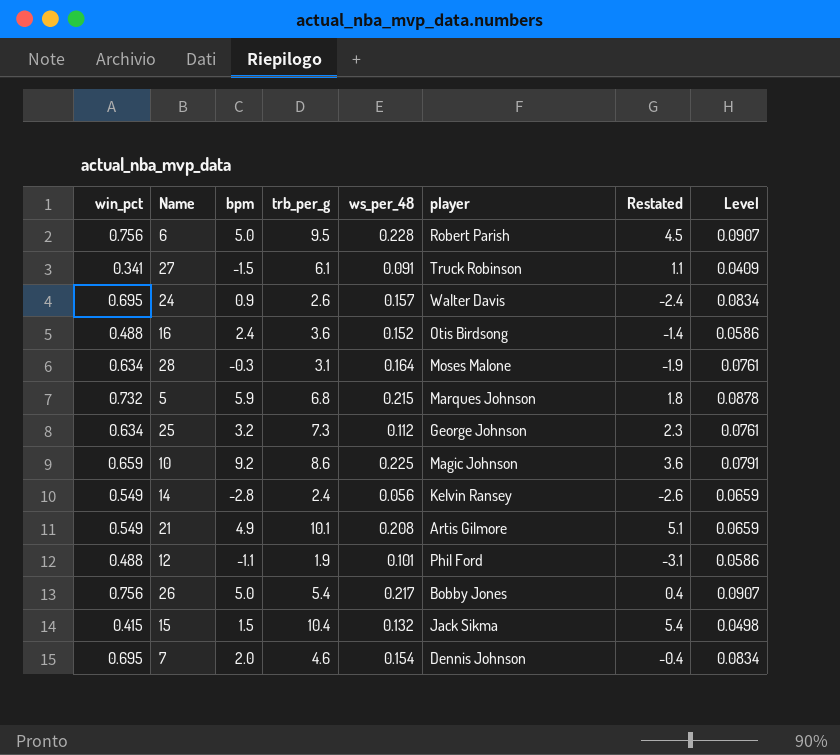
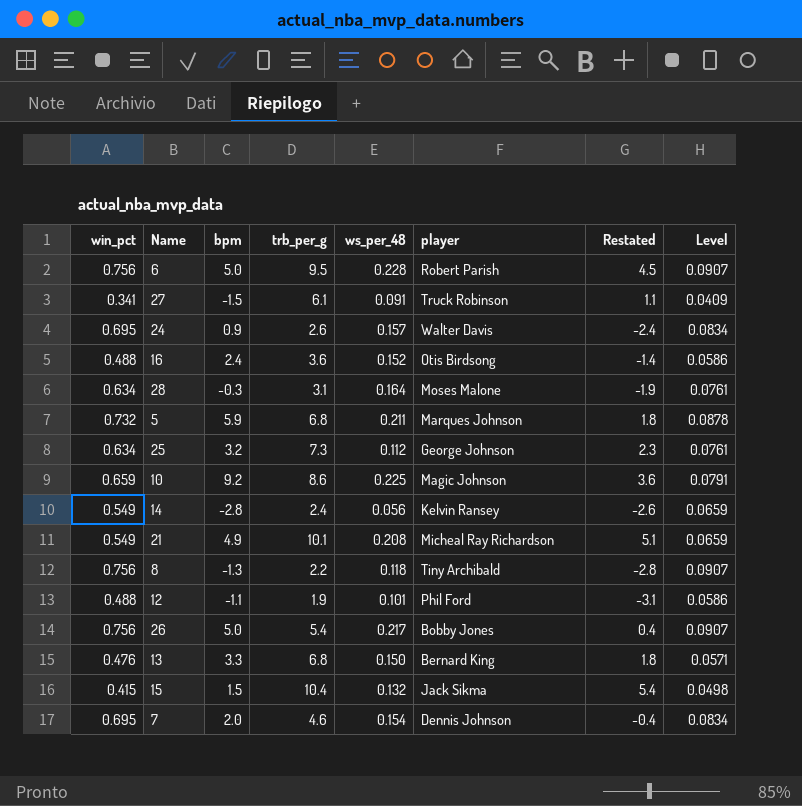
5 | ws_per_48: 0.215 -> 0.211
21 | player: Artis Gilmore -> Micheal Ray Richardson
row 8: none -> 0.756 | -1.3 | 2.2 | 0.118 | Tiny Archibald | -2.8 | 0.0907
row 13: none -> 0.476 | 3.3 | 6.8 | 0.150 | Bernard King | 1.8 | 0.0571

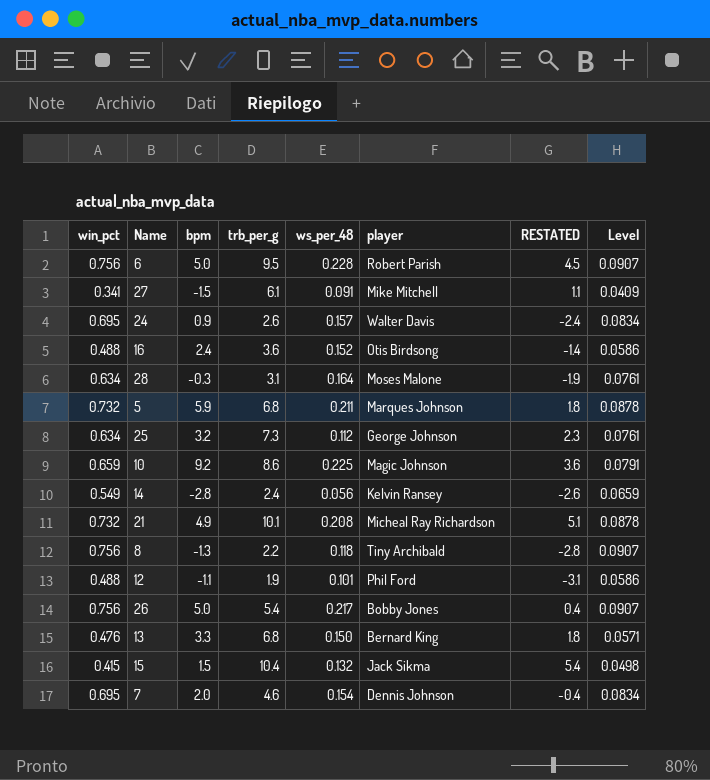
column name: Restated -> RESTATED
27 | player: Truck Robinson -> Mike Mitchell
21 | win_pct: 0.549 -> 0.732
21 | Level: 0.0659 -> 0.0878

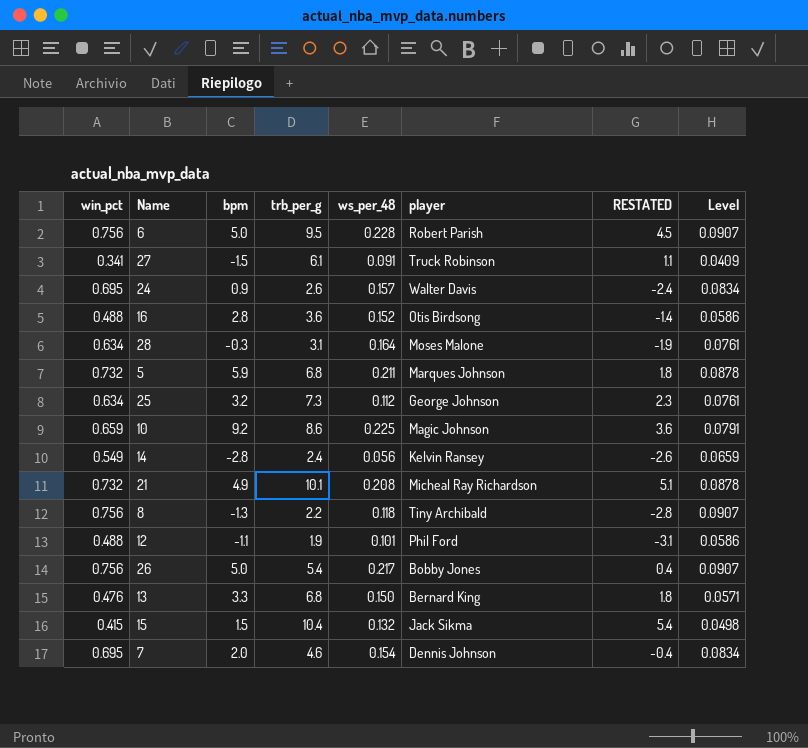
27 | player: Mike Mitchell -> Truck Robinson
16 | bpm: 2.4 -> 2.8

